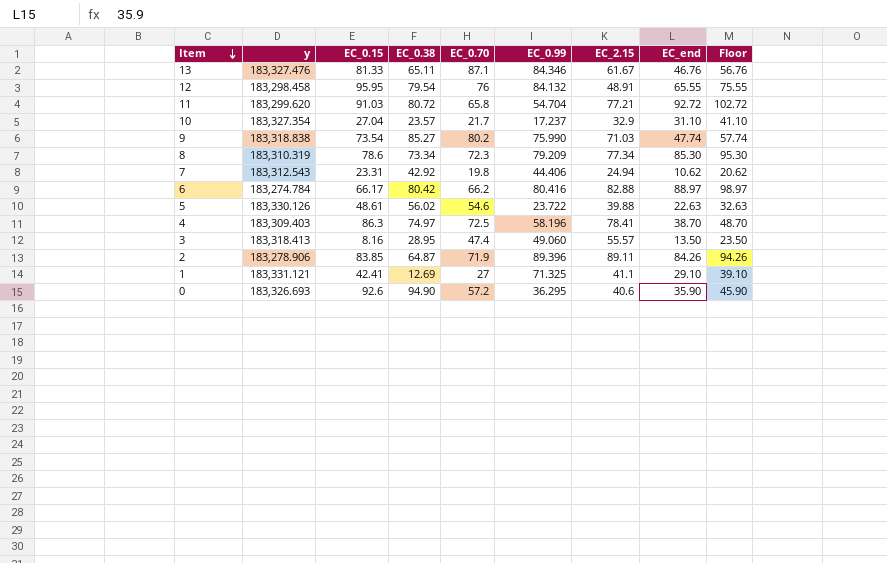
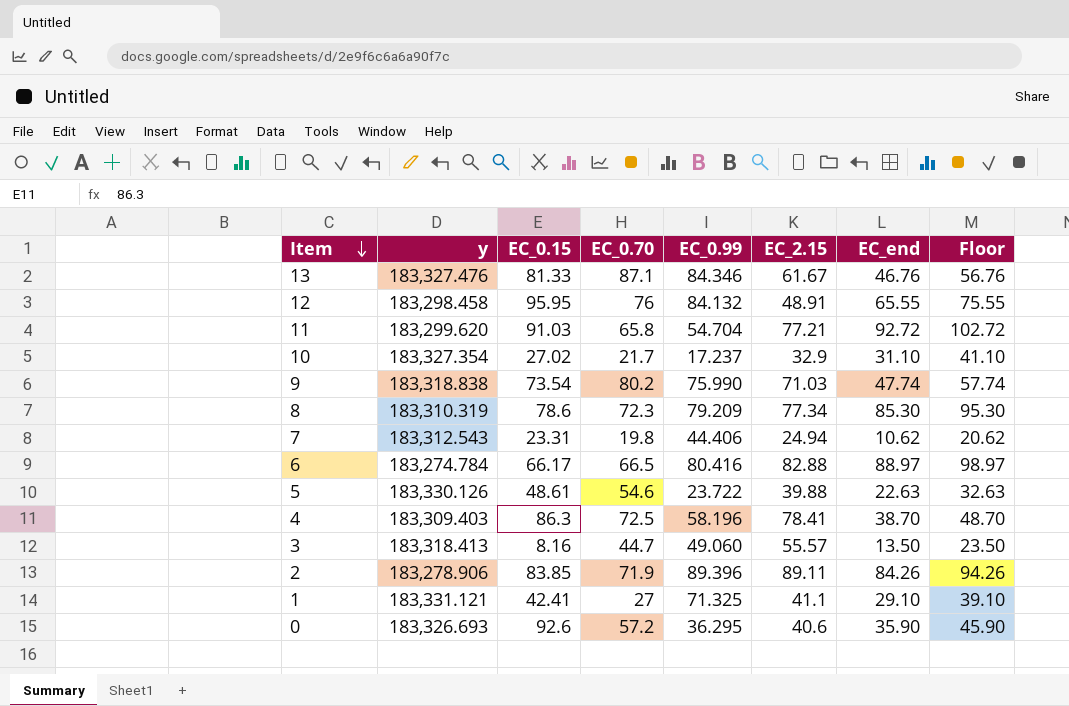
column EC_0.38 | position: 4 -> none
10 | EC_0.15: 27.04 -> 27.02
6 | EC_0.70: 66.2 -> 66.5
3 | EC_0.70: 47.4 -> 44.7

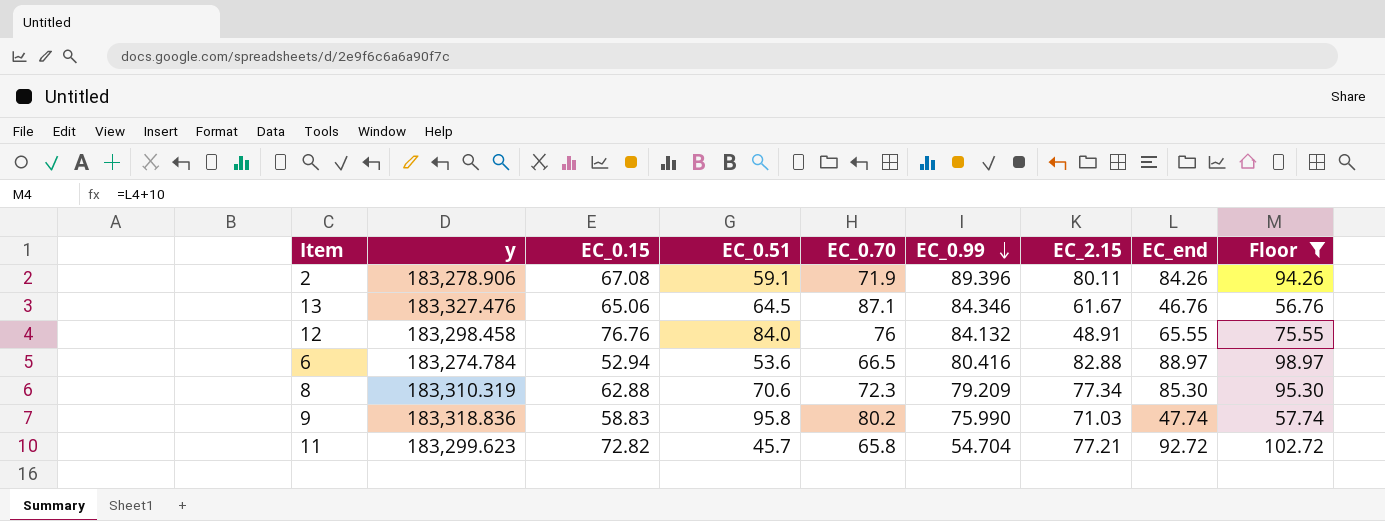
filter: none -> Floor >= 56.76
row order: Item descending -> EC_0.99 descending
column EC_0.51 | position: none -> 4
2 | EC_0.15: 83.85 -> 67.08
2 | EC_2.15: 89.11 -> 80.11
13 | EC_0.15: 81.33 -> 65.06
12 | EC_0.15: 95.95 -> 76.76
6 | EC_0.15: 66.17 -> 52.94
8 | EC_0.15: 78.6 -> 62.88
9 | y: 183,318.838 -> 183,318.836
9 | EC_0.15: 73.54 -> 58.83
11 | y: 183,299.620 -> 183,299.623
11 | EC_0.15: 91.03 -> 72.82

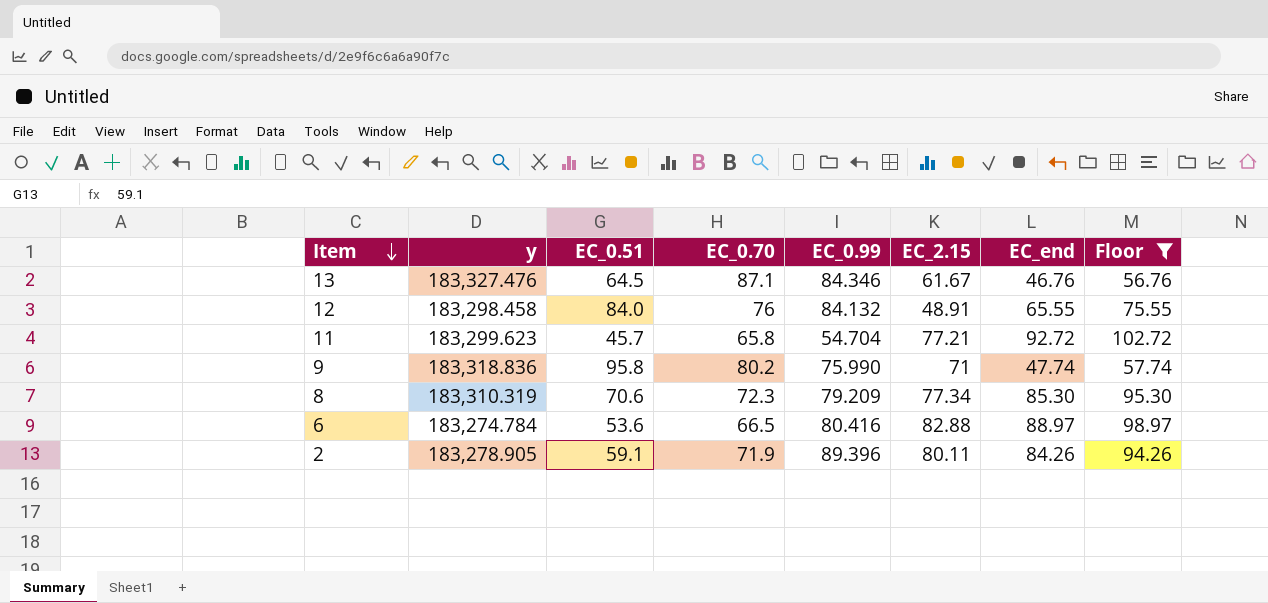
row order: EC_0.99 descending -> Item descending
column EC_0.15 | position: 3 -> none
9 | EC_2.15: 71.03 -> 71
2 | y: 183,278.906 -> 183,278.905

